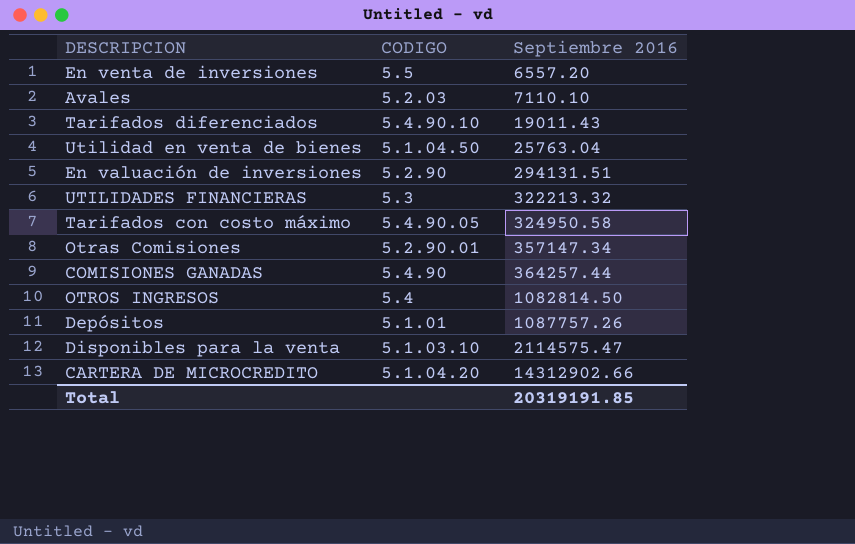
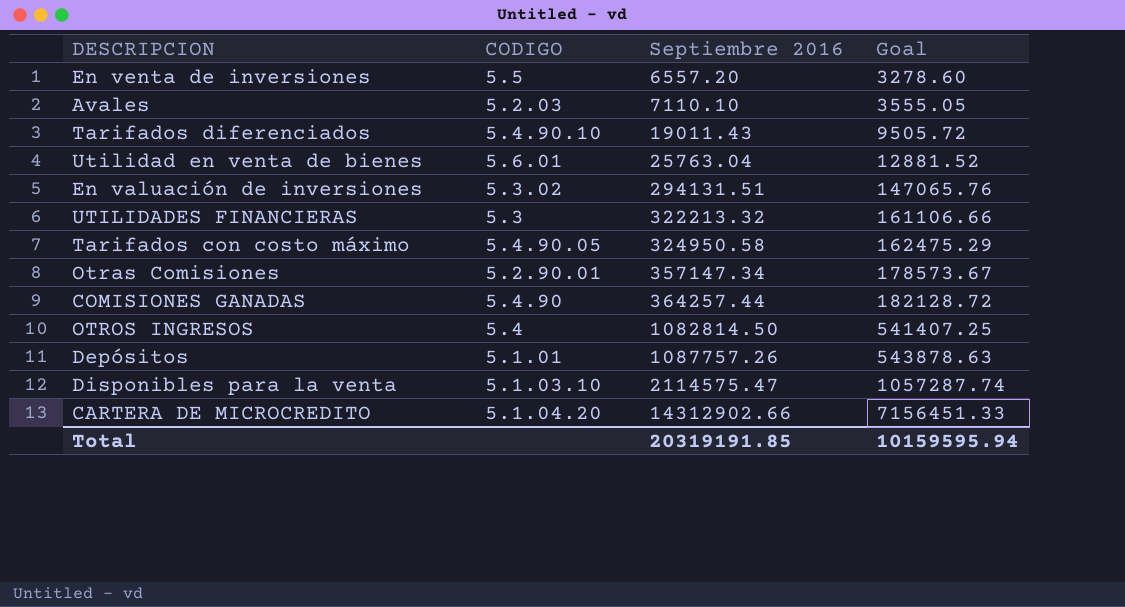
column Goal | formula: none -> [Septiembre 2016] * 0.5
Utilidad en venta de bienes | CODIGO: 5.1.04.50 -> 5.6.01
En valuación de inversiones | CODIGO: 5.2.90 -> 5.3.02

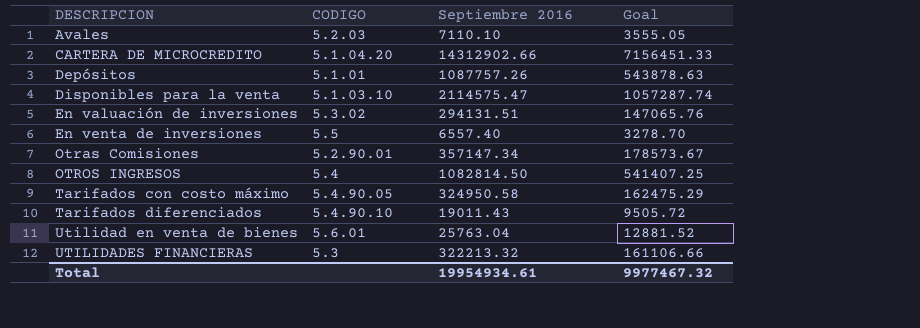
row order: Septiembre 2016 ascending -> DESCRIPCION ascending
row COMISIONES GANADAS: 5.4.90 | 364257.44 | 182128.72 -> none
En venta de inversiones | Septiembre 2016: 6557.20 -> 6557.40
En venta de inversiones | Goal: 3278.60 -> 3278.70
Total | Septiembre 2016: 20319191.85 -> 19954934.61
Total | Goal: 10159595.94 -> 9977467.32

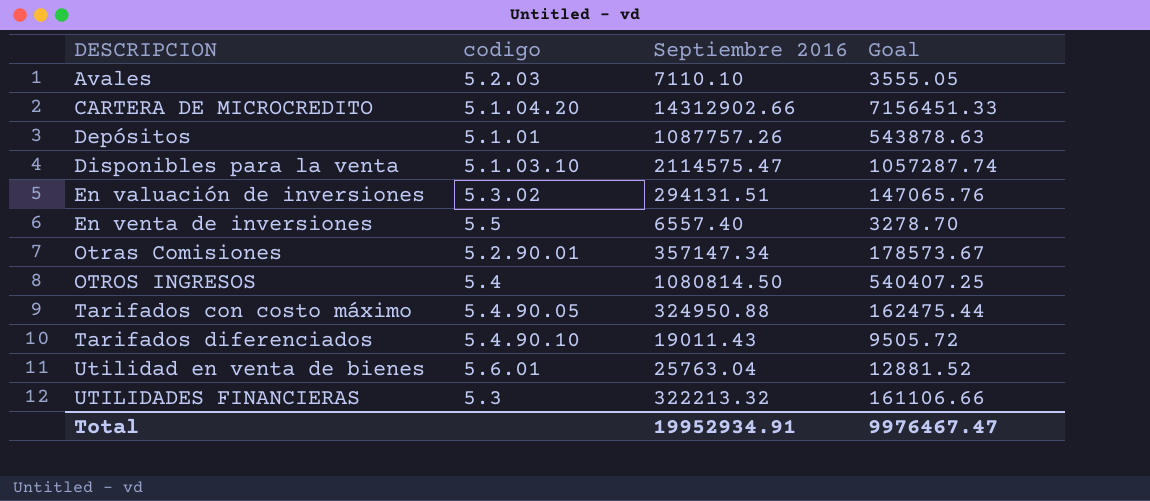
column name: CODIGO -> codigo
OTROS INGRESOS | Septiembre 2016: 1082814.50 -> 1080814.50
OTROS INGRESOS | Goal: 541407.25 -> 540407.25
Tarifados con costo máximo | Septiembre 2016: 324950.58 -> 324950.88
Tarifados con costo máximo | Goal: 162475.29 -> 162475.44
Total | Septiembre 2016: 19954934.61 -> 19952934.91
Total | Goal: 9977467.32 -> 9976467.47

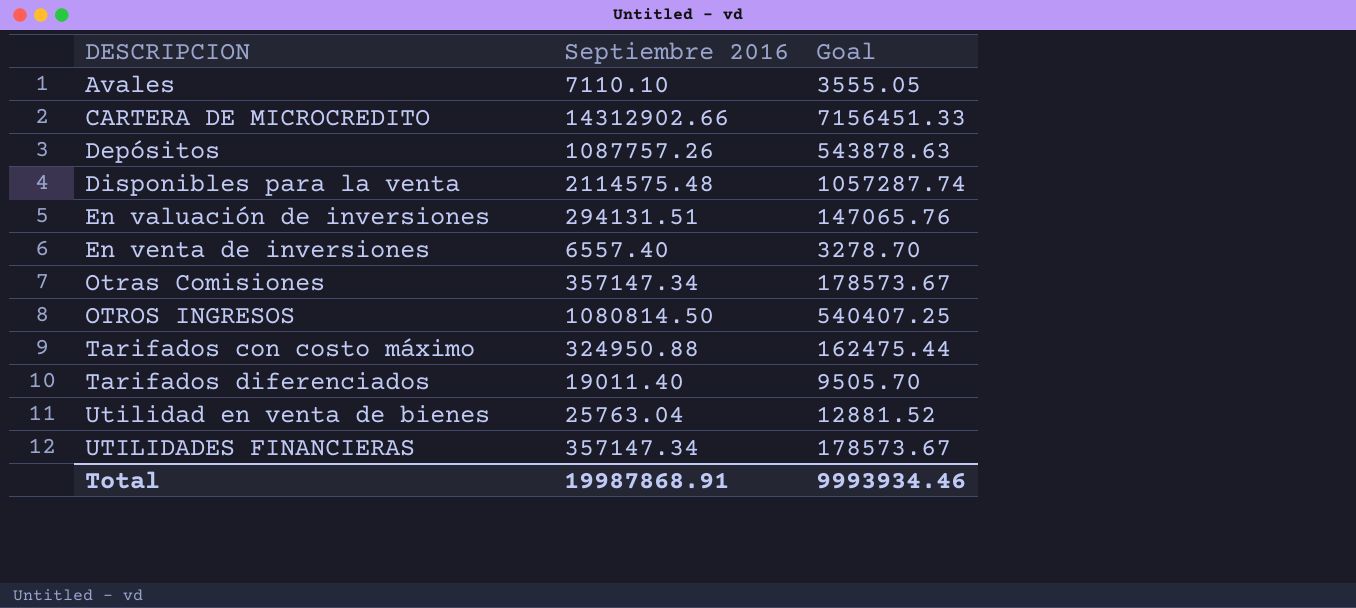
column codigo | position: 2 -> none
Disponibles para la venta | Septiembre 2016: 2114575.47 -> 2114575.48
Tarifados diferenciados | Septiembre 2016: 19011.43 -> 19011.40
Tarifados diferenciados | Goal: 9505.72 -> 9505.70
UTILIDADES FINANCIERAS | Septiembre 2016: 322213.32 -> 357147.34
UTILIDADES FINANCIERAS | Goal: 161106.66 -> 178573.67
Total | Septiembre 2016: 19952934.91 -> 19987868.91
Total | Goal: 9976467.47 -> 9993934.46

